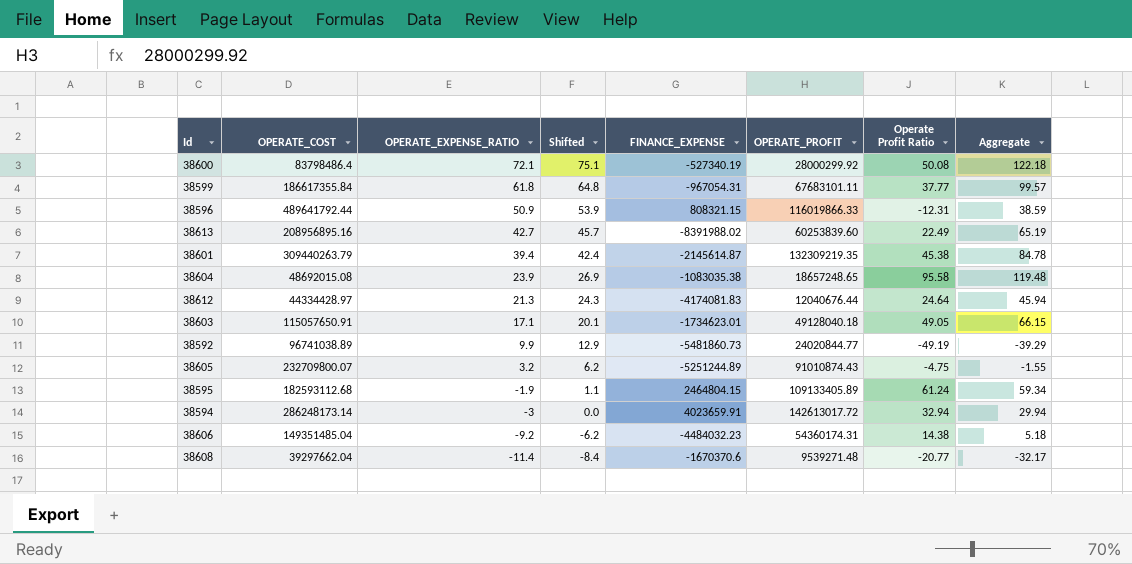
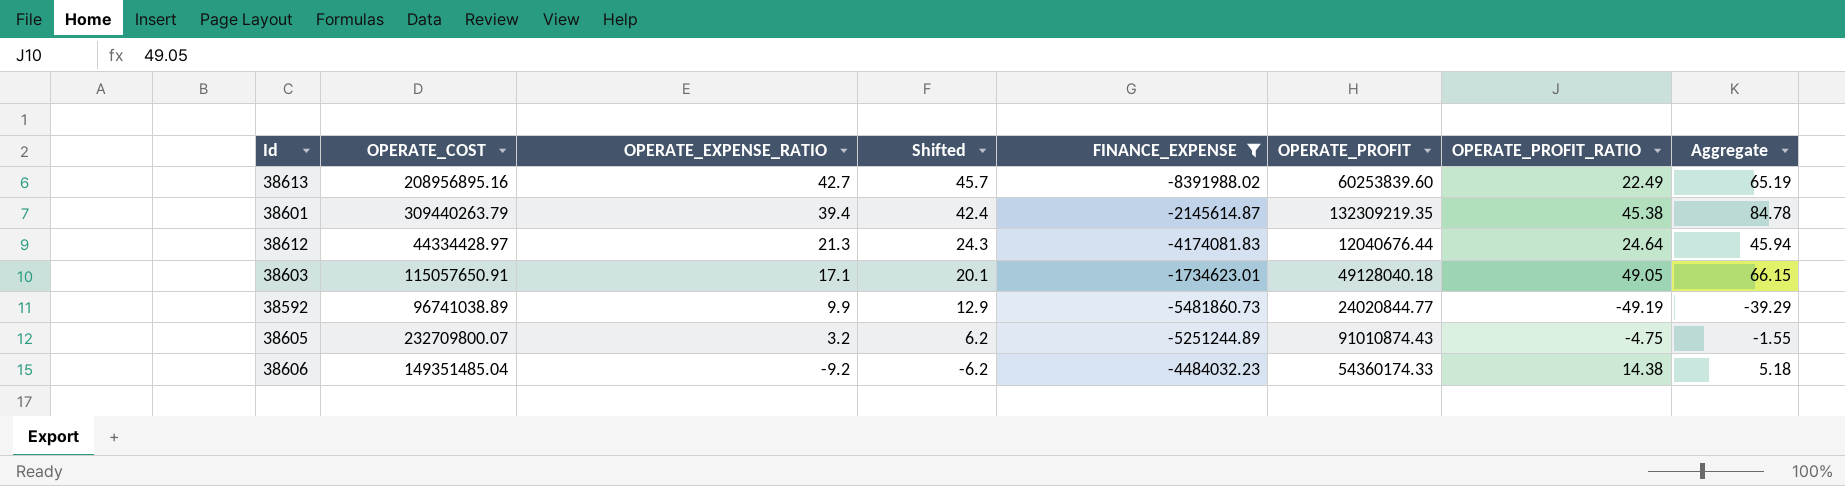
filter: none -> FINANCE_EXPENSE <= -1734623.01
column name: Operate Profit Ratio -> OPERATE_PROFIT_RATIO
38606 | OPERATE_PROFIT: 54360174.31 -> 54360174.33

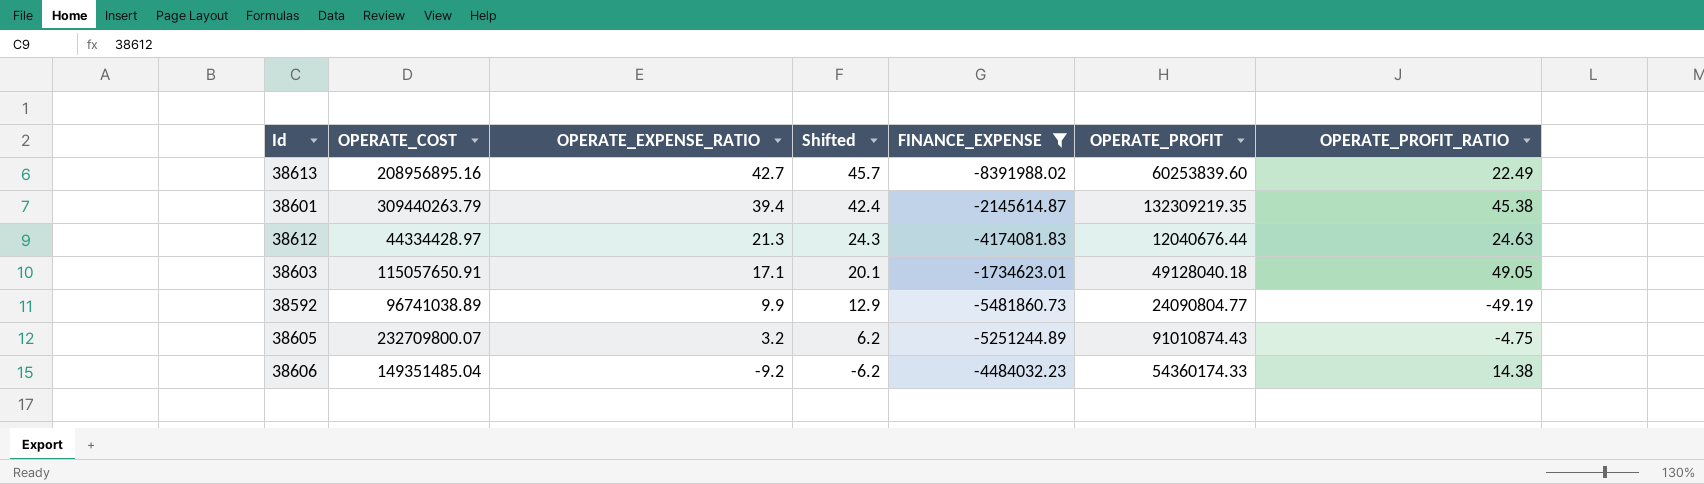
column Aggregate | formula: [OPERATE_EXPENSE_RATIO] + [OPERATE_PROFIT_RATIO] -> none
38612 | OPERATE_PROFIT_RATIO: 24.64 -> 24.63
38592 | OPERATE_PROFIT: 24020844.77 -> 24090804.77

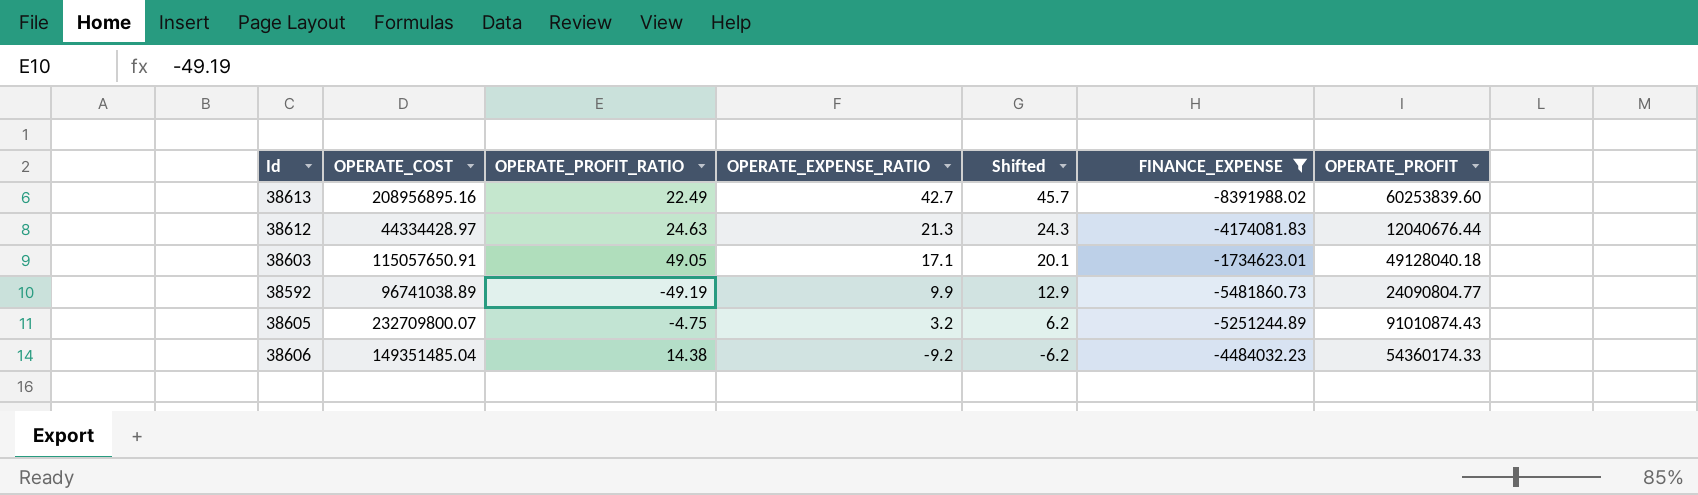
column OPERATE_PROFIT_RATIO | position: 7 -> 3
row 38601: 309440263.79 | 39.4 | 42.4 | -2145614.87 | 132309219.35 | 45.38 -> none

